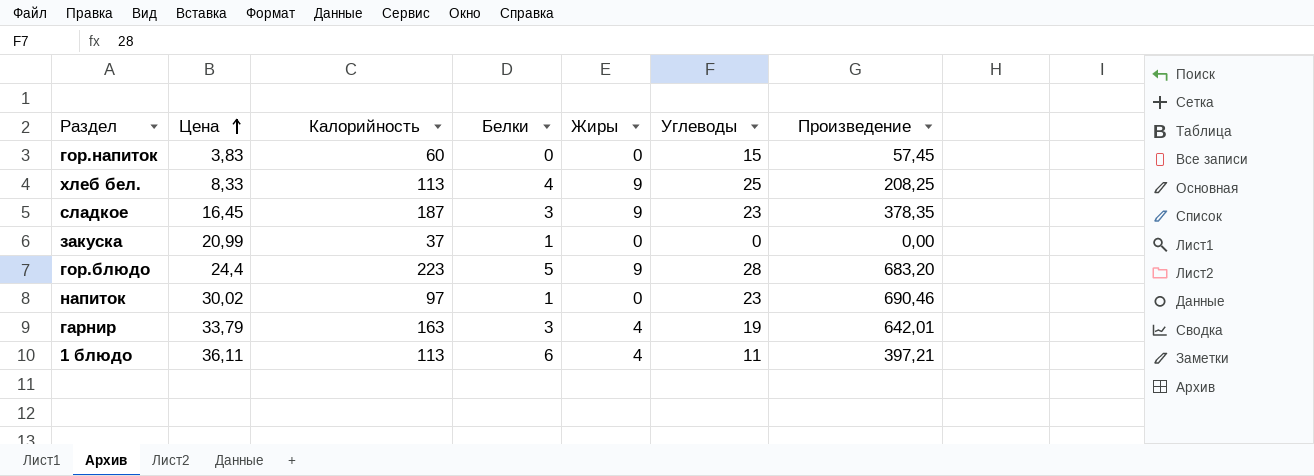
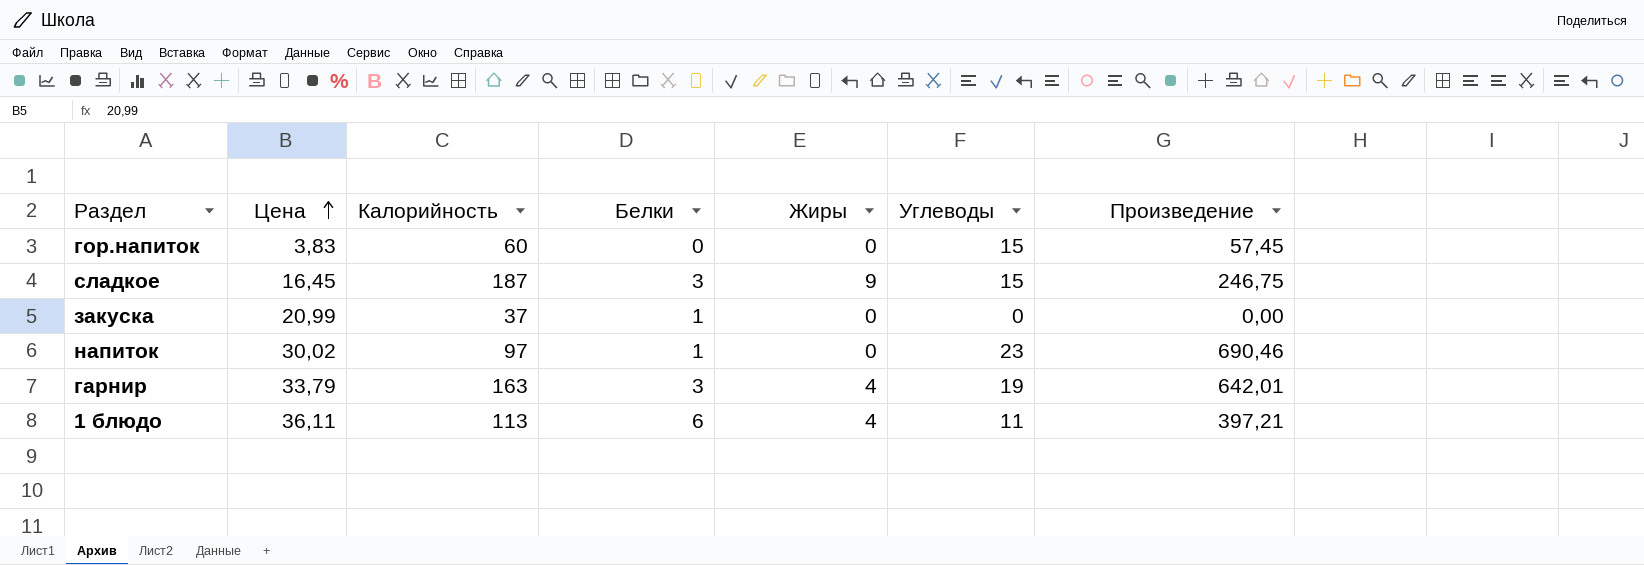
row хлеб бел.: 8,33 | 113 | 4 | 9 | 25 | 208,25 -> none
row гор.блюдо: 24,4 | 223 | 5 | 9 | 28 | 683,20 -> none
сладкое | Углеводы: 23 -> 15
сладкое | Произведение: 378,35 -> 246,75

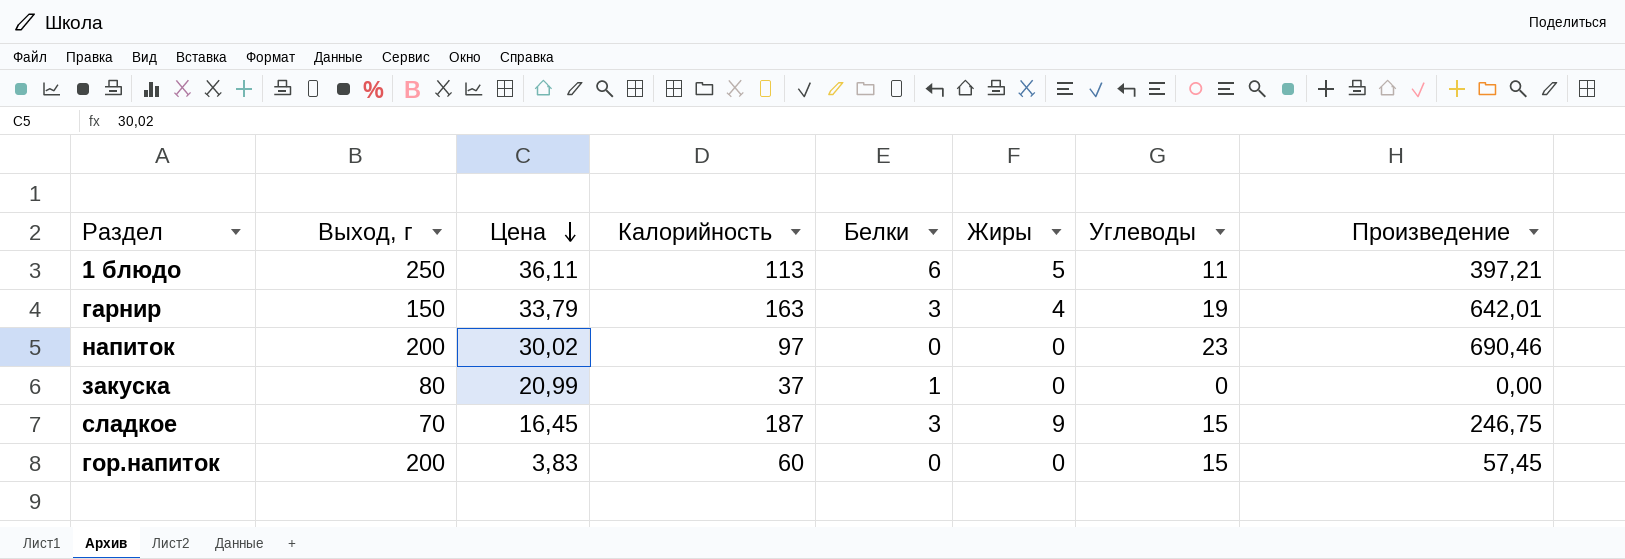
row order: Цена ascending -> Цена descending
column Выход, г | position: none -> 2
1 блюдо | Жиры: 4 -> 5
напиток | Белки: 1 -> 0

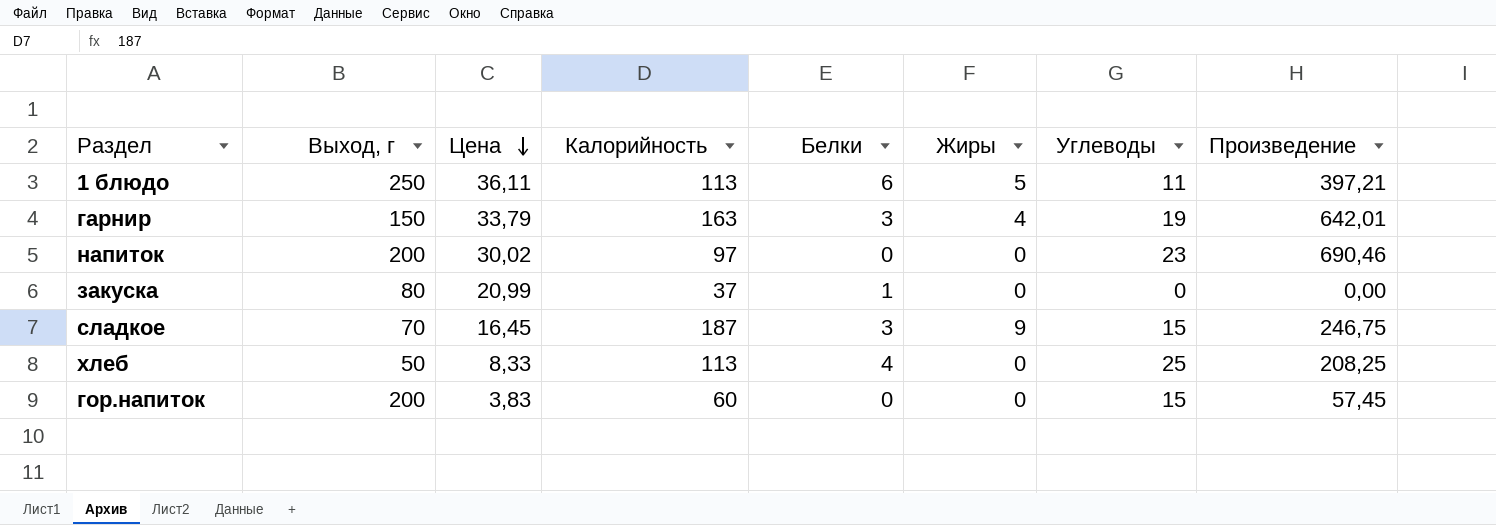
row хлеб: none -> 50 | 8,33 | 113 | 4 | 0 | 25 | 208,25

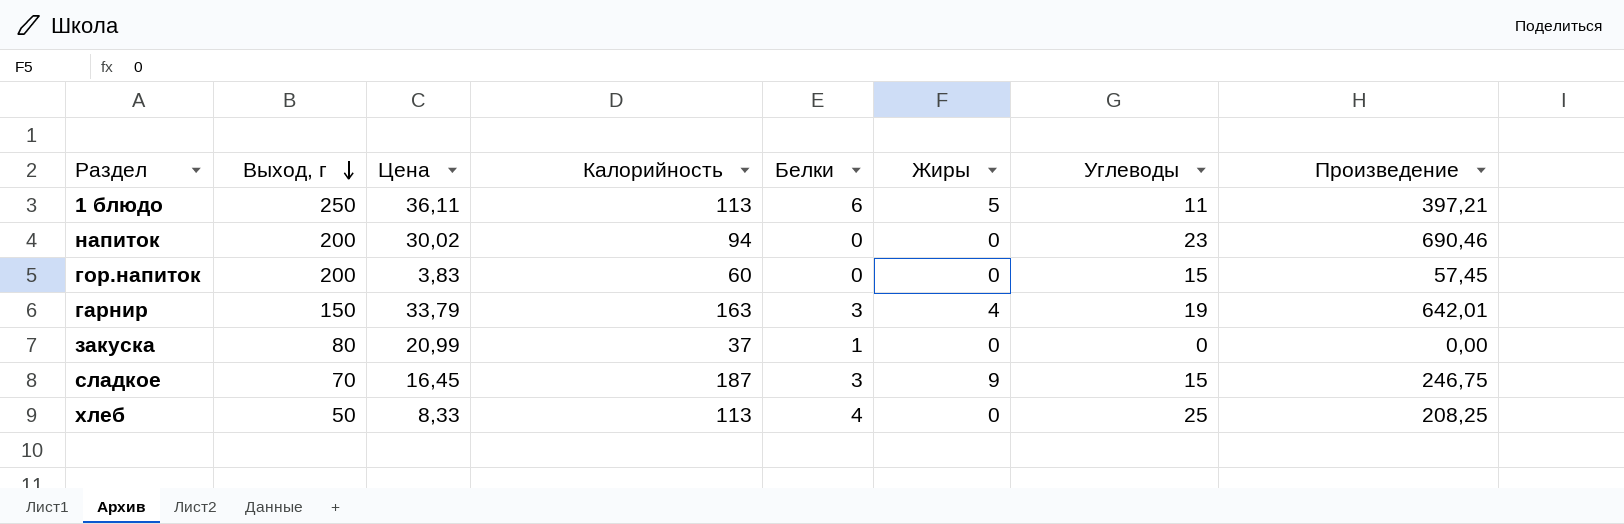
row order: Цена descending -> Выход, г descending
напиток | Калорийность: 97 -> 94

